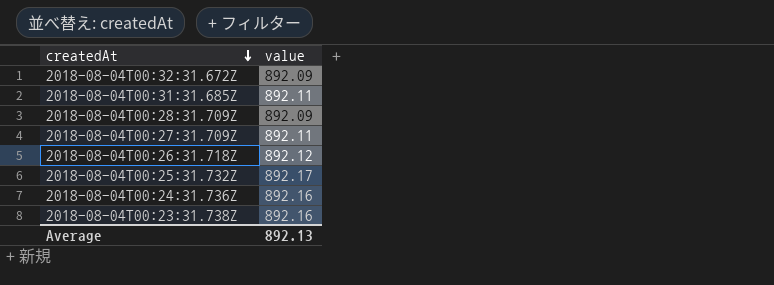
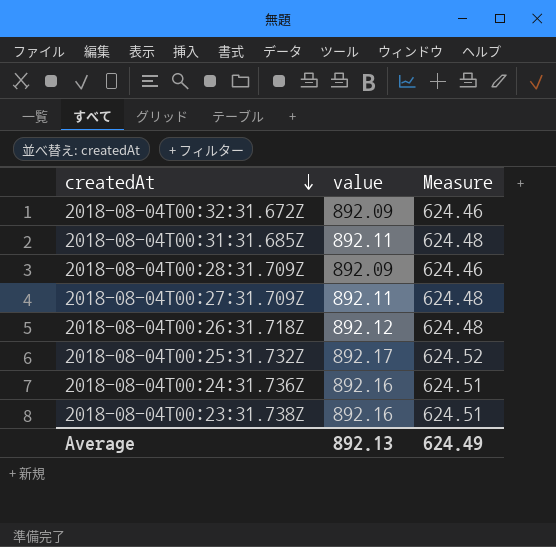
column Measure | formula: none -> [value] * 0.7

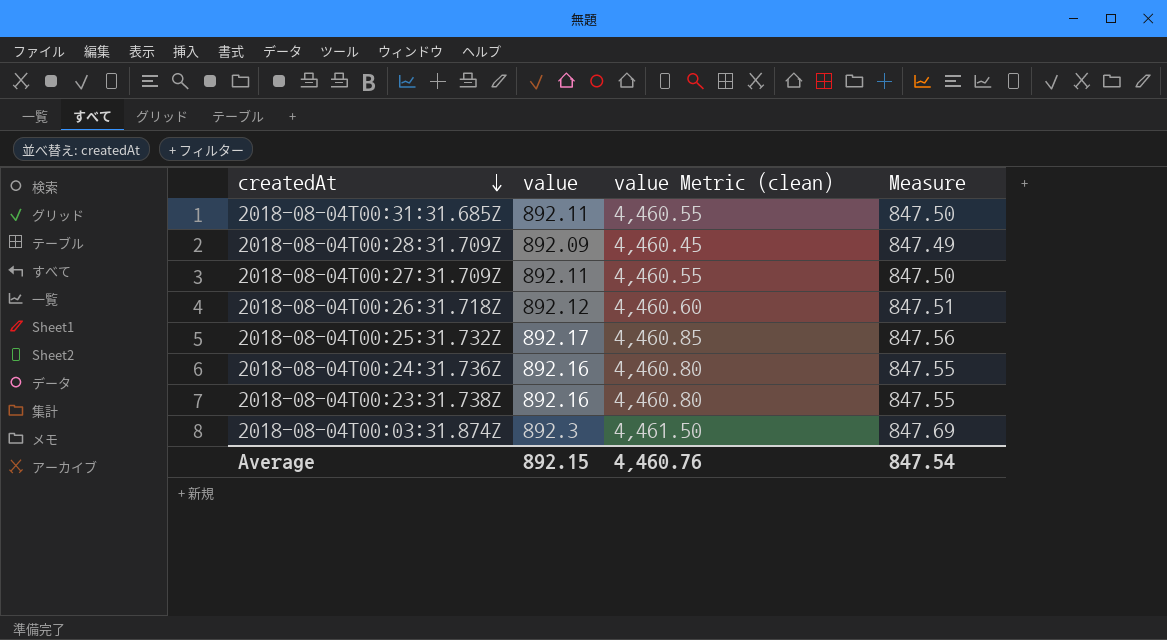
column value Metric (clean) | formula: none -> [value] * 5
column Measure | formula: [value] * 0.7 -> [value] * 0.95
row 2018-08-04T00:32:31.672Z: 892.09 | 624.46 -> none
row 2018-08-04T00:03:31.874Z: none -> 892.3 | 4,461.50 | 847.69
Average | value: 892.13 -> 892.15
Average | Measure: 624.49 -> 847.54

